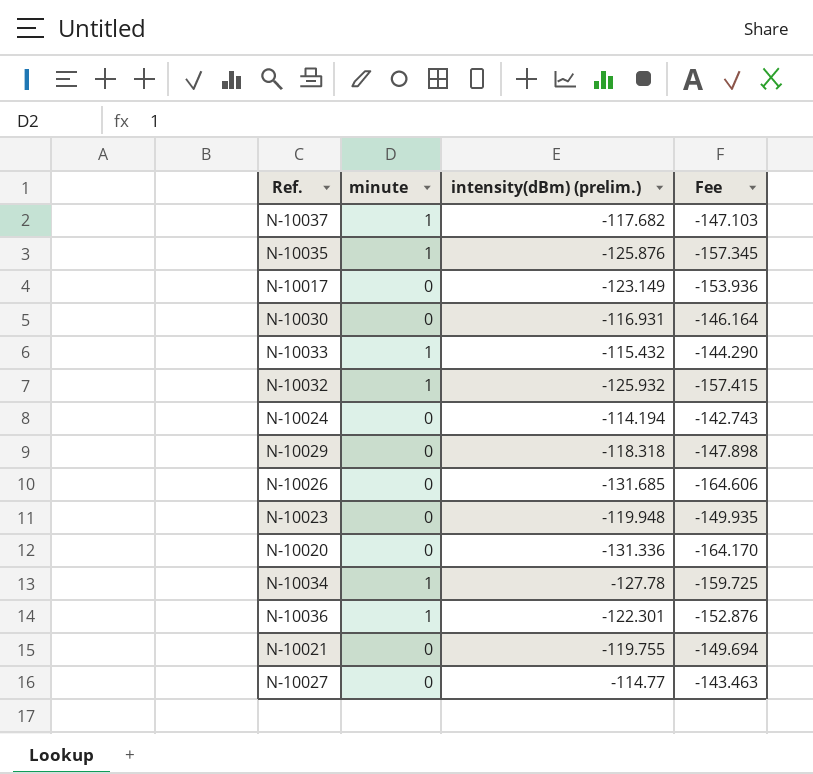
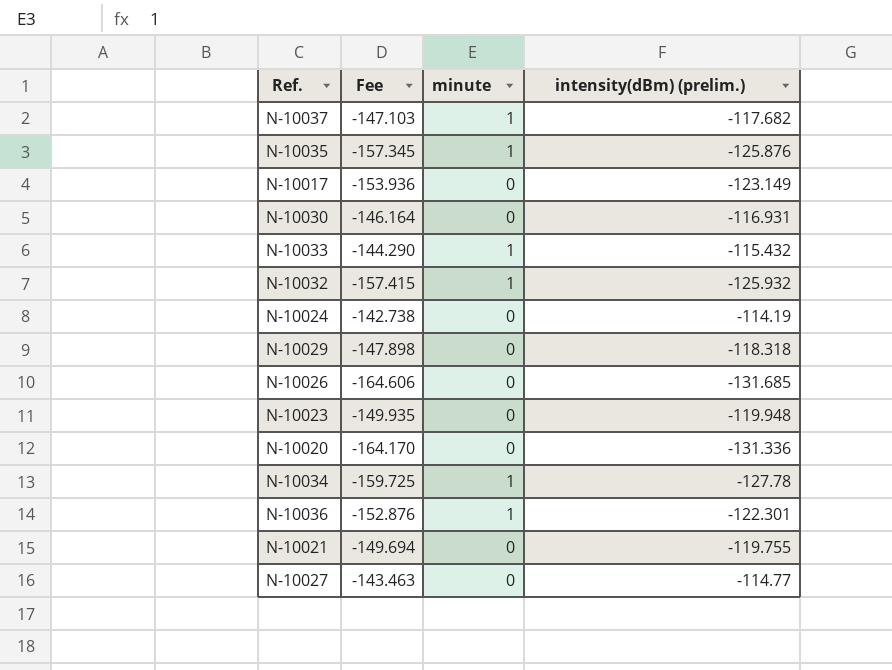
column Fee | position: 4 -> 2
N-10024 | Fee: -142.743 -> -142.738
N-10024 | intensity(dBm) (prelim.): -114.194 -> -114.19

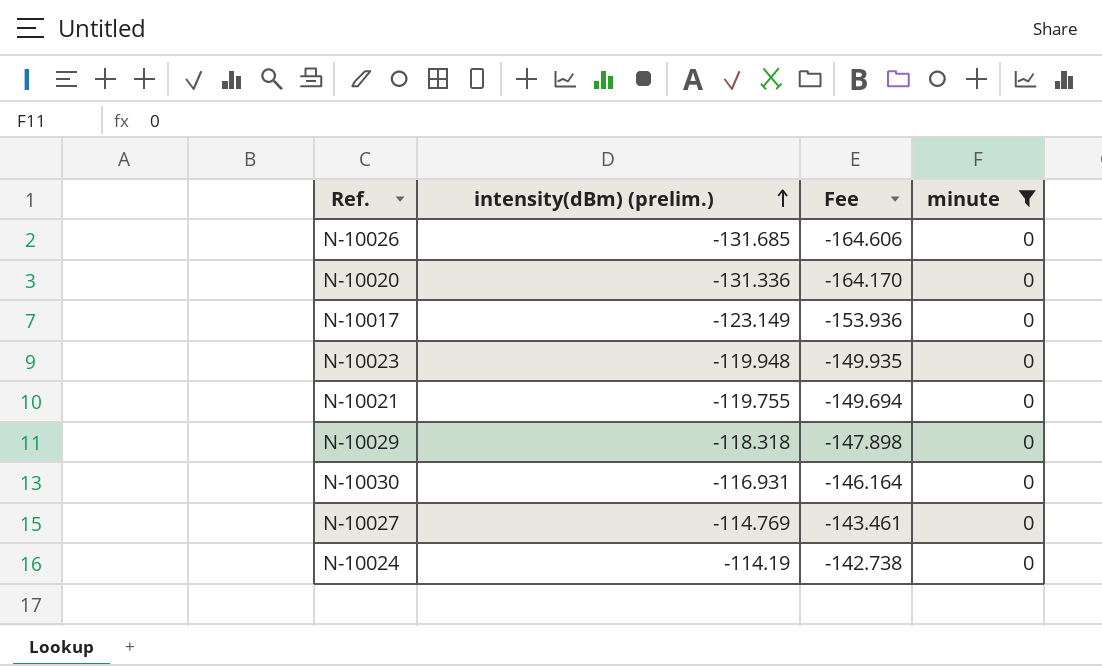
filter: none -> minute = 0
row order: none -> intensity(dBm) (prelim.) ascending
column intensity(dBm) (prelim.) | position: 4 -> 2
N-10027 | intensity(dBm) (prelim.): -114.77 -> -114.769
N-10027 | Fee: -143.463 -> -143.461

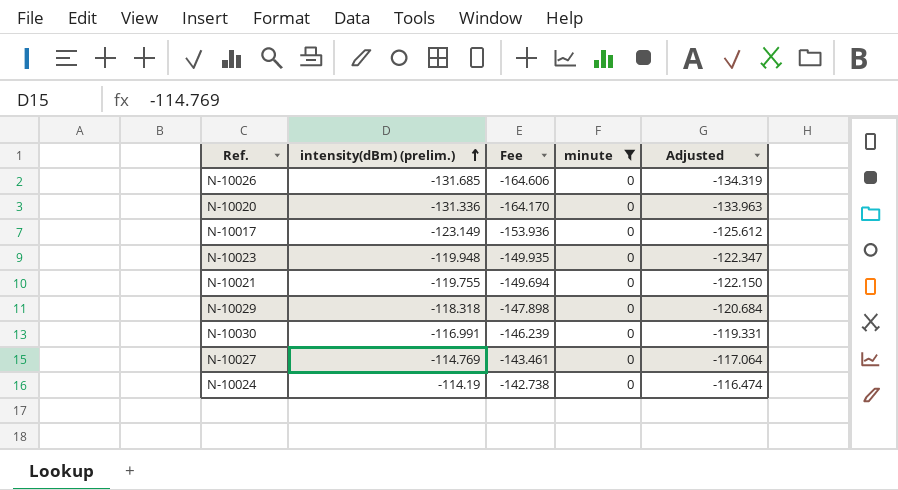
column Adjusted | formula: none -> [intensity(dBm) (prelim.)] * 1.02
N-10030 | intensity(dBm) (prelim.): -116.931 -> -116.991
N-10030 | Fee: -146.164 -> -146.239

